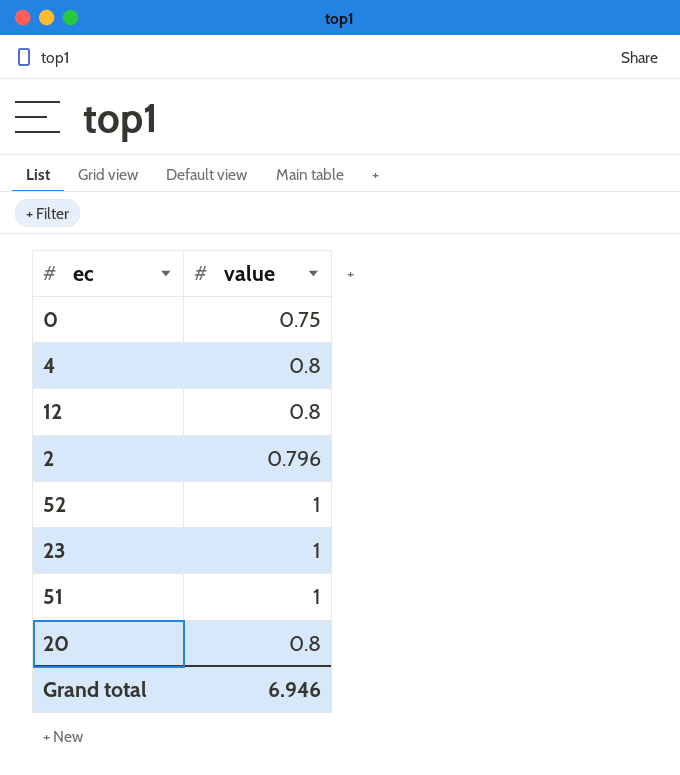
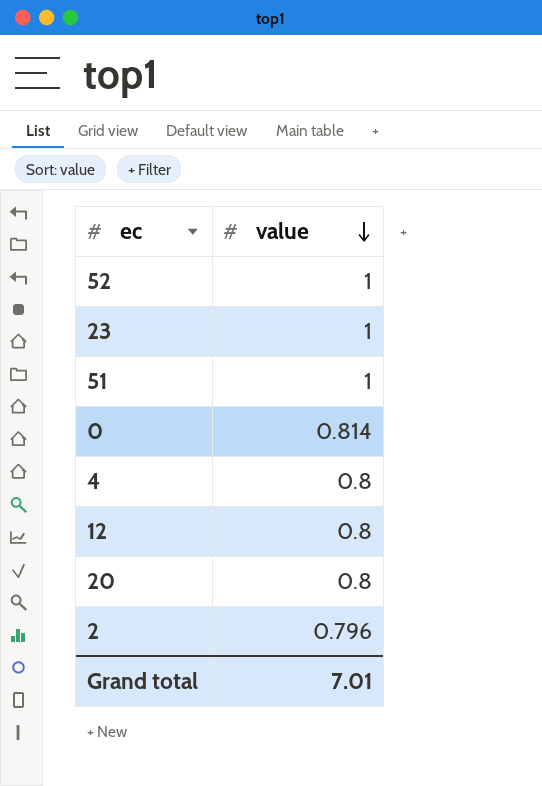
row order: none -> value descending
0 | value: 0.75 -> 0.814
Grand total | value: 6.946 -> 7.01

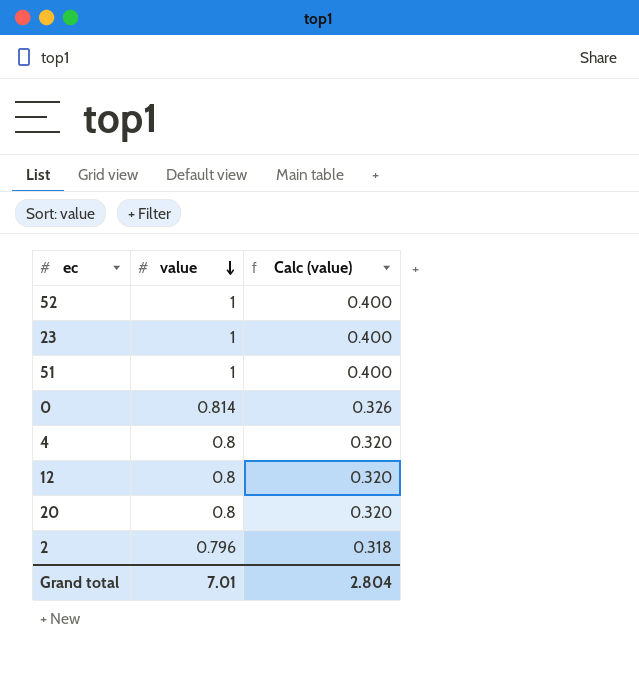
column Calc (value) | formula: none -> [value] * 0.4

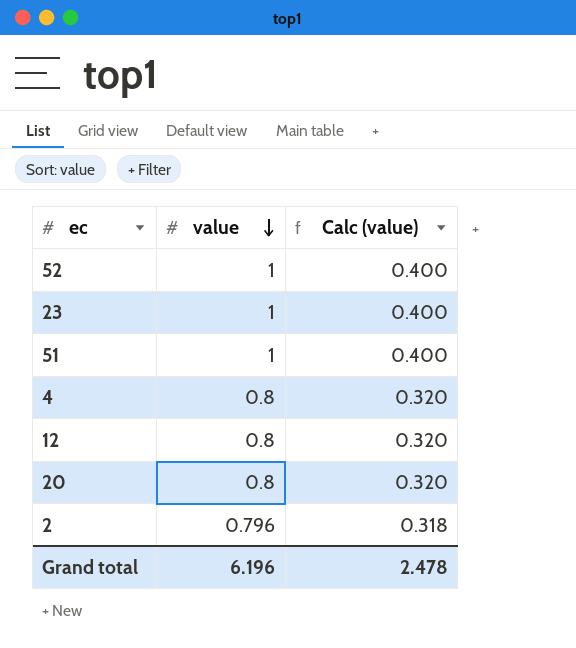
row 0: 0.814 | 0.326 -> none
Grand total | value: 7.01 -> 6.196
Grand total | Calc (value): 2.804 -> 2.478

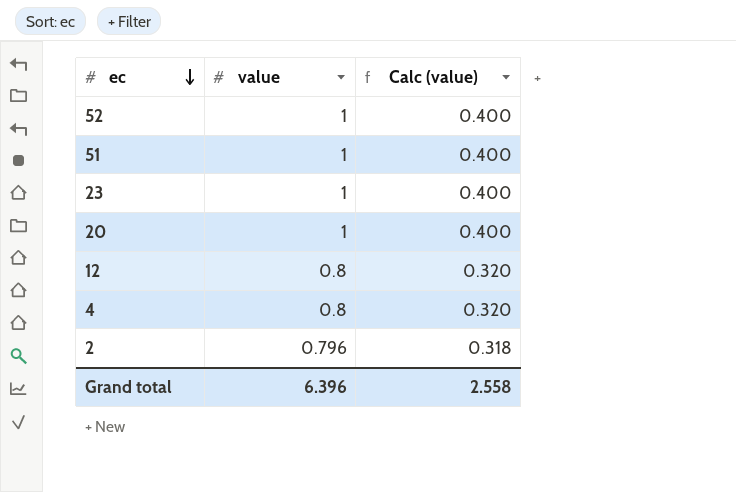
row order: value descending -> ec descending
20 | value: 0.8 -> 1
20 | Calc (value): 0.320 -> 0.400
Grand total | value: 6.196 -> 6.396
Grand total | Calc (value): 2.478 -> 2.558

